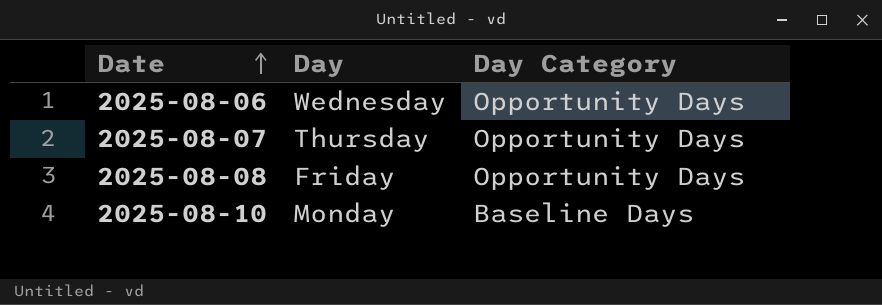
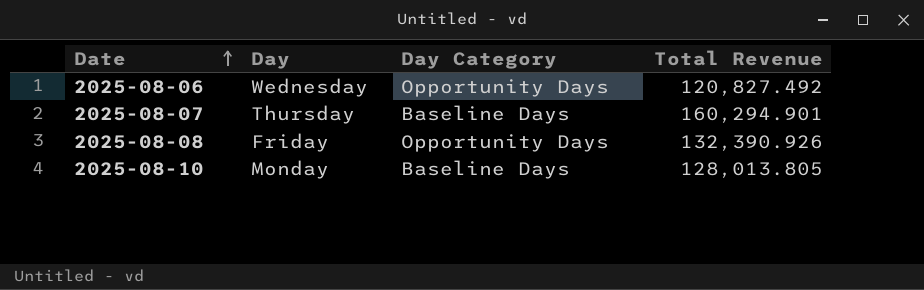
column Total Revenue | position: none -> 4
2025-08-07 | Day Category: Opportunity Days -> Baseline Days

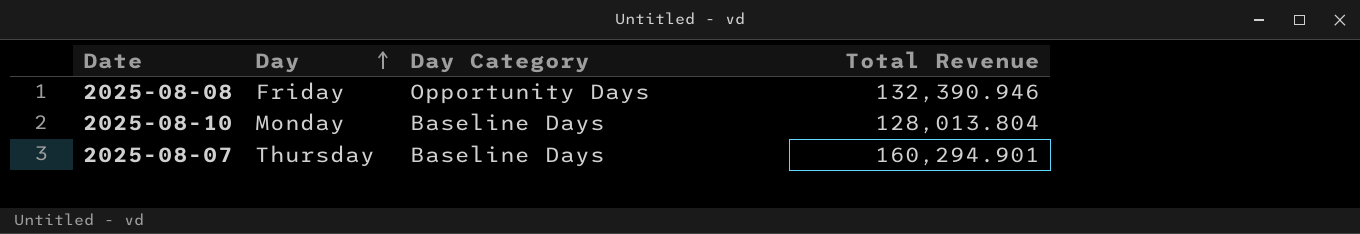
row order: Date ascending -> Day ascending
row 2025-08-06: Wednesday | Opportunity Days | 120,827.492 -> none
2025-08-08 | Total Revenue: 132,390.926 -> 132,390.946
2025-08-10 | Total Revenue: 128,013.805 -> 128,013.804

